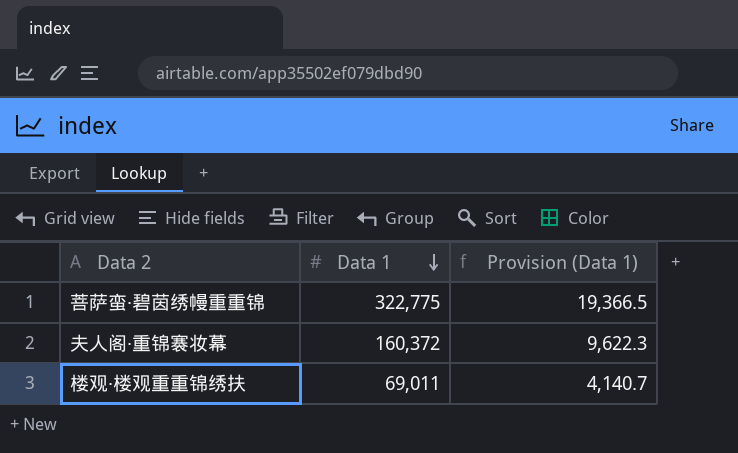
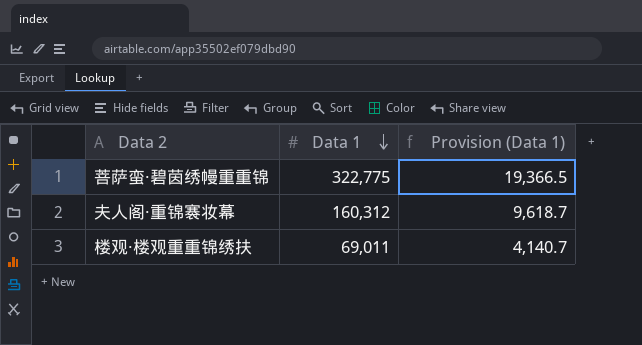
夫人阁·重锦褰妆幕 | Data 1: 160,372 -> 160,312
夫人阁·重锦褰妆幕 | Provision (Data 1): 9,622.3 -> 9,618.7

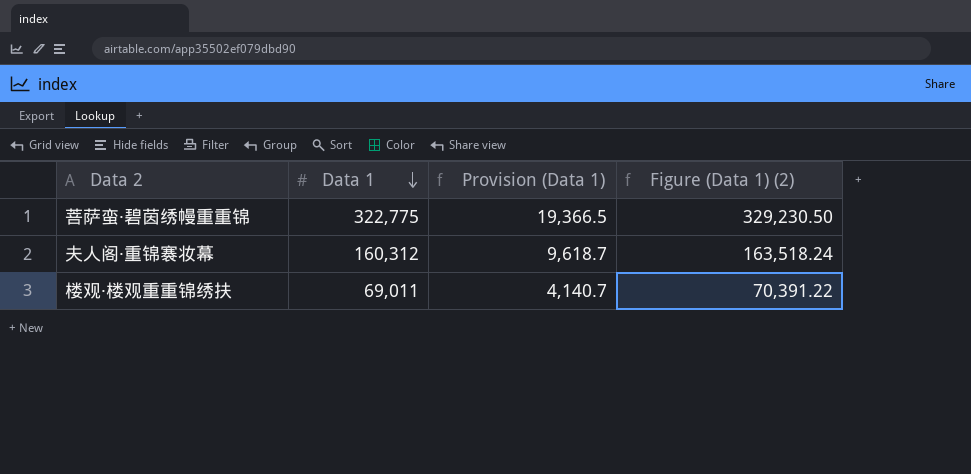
column Figure (Data 1) (2) | formula: none -> [Data 1] * 1.02

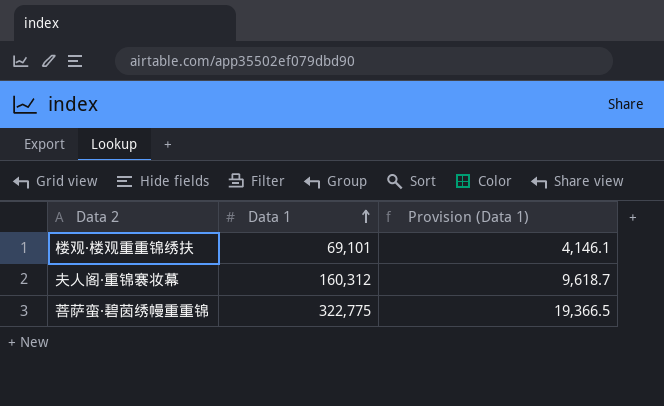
row order: Data 1 descending -> Data 1 ascending
column Figure (Data 1) (2) | formula: [Data 1] * 1.02 -> none
楼观·楼观重重锦绣扶 | Data 1: 69,011 -> 69,101
楼观·楼观重重锦绣扶 | Provision (Data 1): 4,140.7 -> 4,146.1

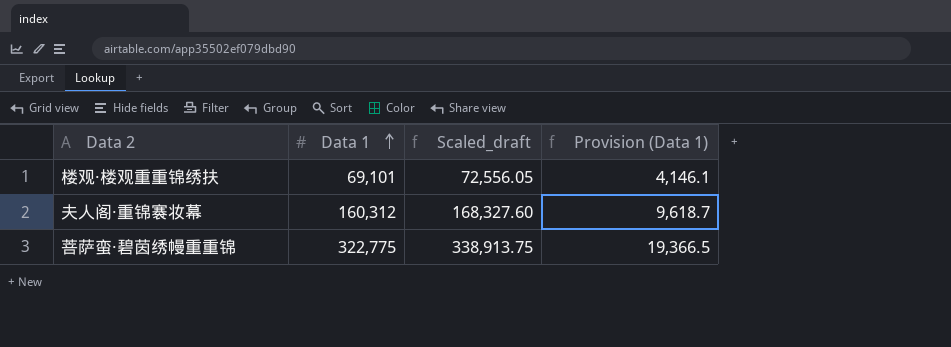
column Scaled_draft | formula: none -> [Data 1] * 1.05

